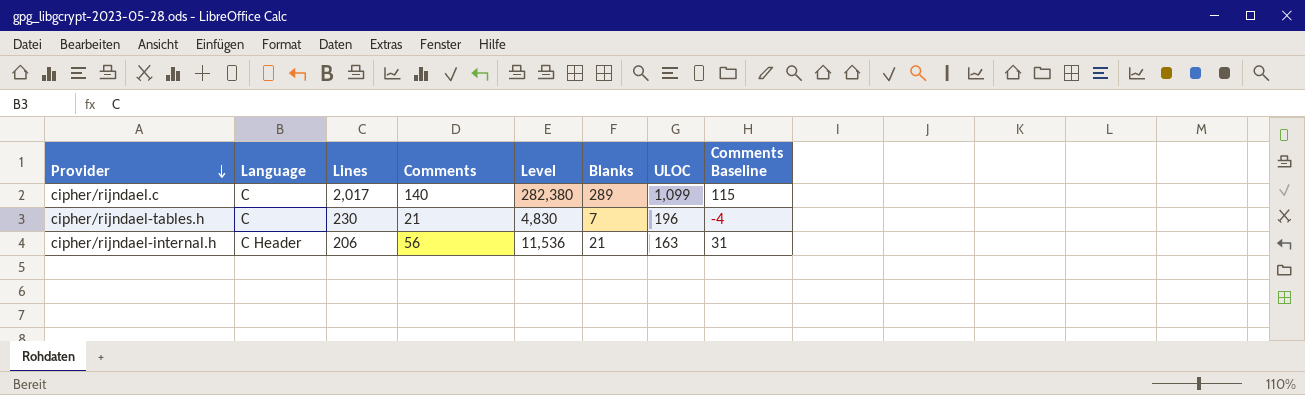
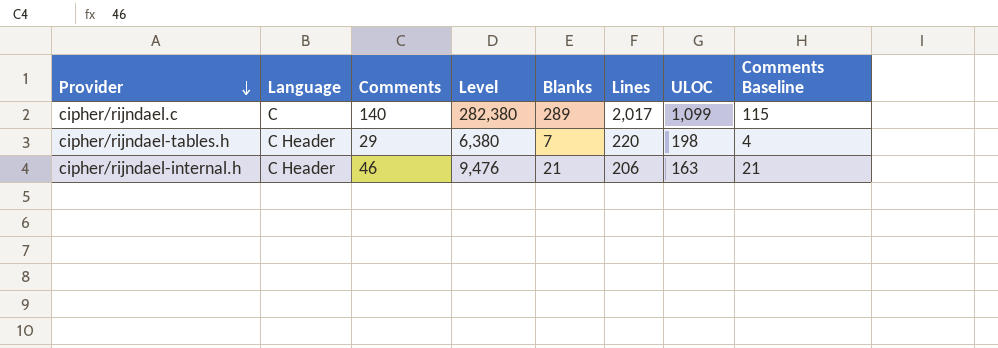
column Lines | position: 3 -> 6
cipher/rijndael-tables.h | Language: C -> C Header
cipher/rijndael-tables.h | Comments: 21 -> 29
cipher/rijndael-tables.h | Level: 4,830 -> 6,380
cipher/rijndael-tables.h | Lines: 230 -> 220
cipher/rijndael-tables.h | ULOC: 196 -> 198
cipher/rijndael-tables.h | Comments Baseline: -4 -> 4
cipher/rijndael-internal.h | Comments: 56 -> 46
cipher/rijndael-internal.h | Level: 11,536 -> 9,476
cipher/rijndael-internal.h | Comments Baseline: 31 -> 21

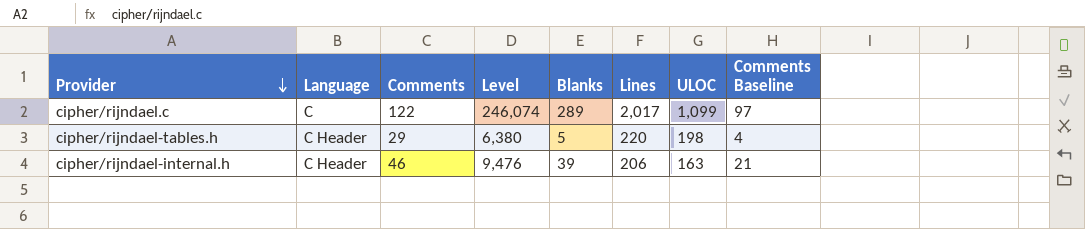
cipher/rijndael.c | Comments: 140 -> 122
cipher/rijndael.c | Level: 282,380 -> 246,074
cipher/rijndael.c | Comments Baseline: 115 -> 97
cipher/rijndael-tables.h | Blanks: 7 -> 5
cipher/rijndael-internal.h | Blanks: 21 -> 39

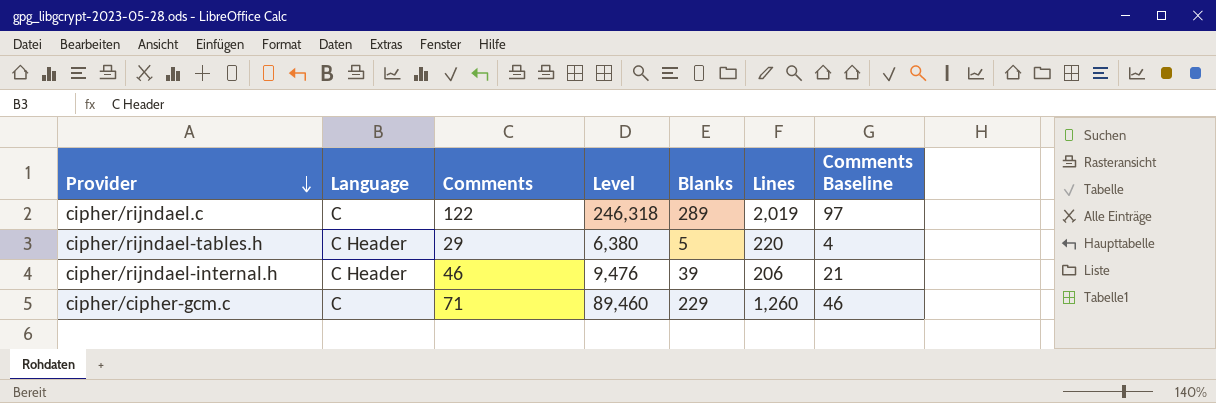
column ULOC | position: 7 -> none
cipher/rijndael.c | Level: 246,074 -> 246,318
cipher/rijndael.c | Lines: 2,017 -> 2,019
row cipher/cipher-gcm.c: none -> C | 71 | 89,460 | 229 | 1,260 | 46

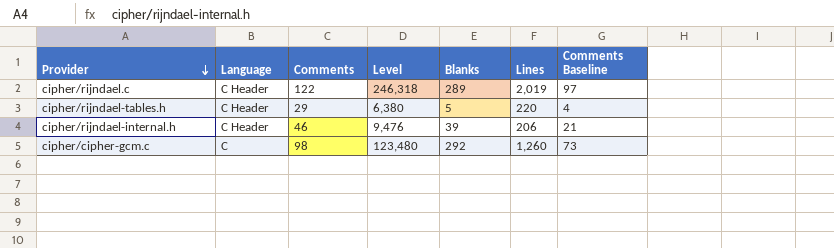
cipher/rijndael.c | Language: C -> C Header
cipher/cipher-gcm.c | Comments: 71 -> 98
cipher/cipher-gcm.c | Level: 89,460 -> 123,480
cipher/cipher-gcm.c | Blanks: 229 -> 292
cipher/cipher-gcm.c | Comments Baseline: 46 -> 73

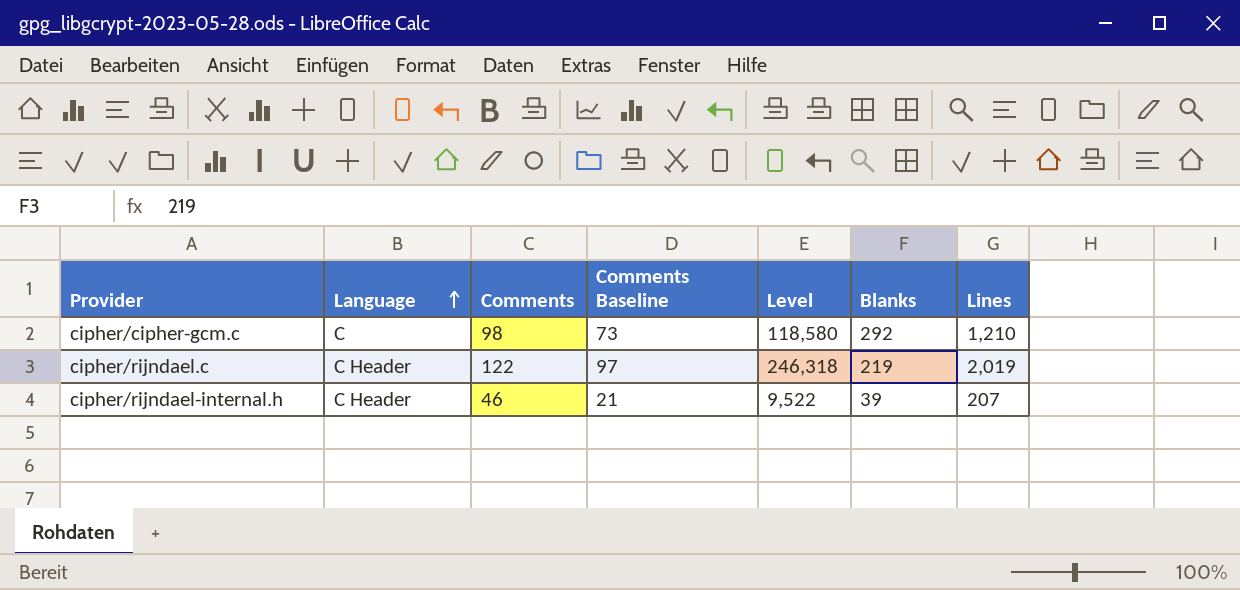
row order: Provider descending -> Language ascending
column Comments Baseline | position: 7 -> 4
row cipher/rijndael-tables.h: C Header | 29 | 6,380 | 5 | 220 | 4 -> none
cipher/cipher-gcm.c | Level: 123,480 -> 118,580
cipher/cipher-gcm.c | Lines: 1,260 -> 1,210
cipher/rijndael.c | Blanks: 289 -> 219
cipher/rijndael-internal.h | Level: 9,476 -> 9,522
cipher/rijndael-internal.h | Lines: 206 -> 207

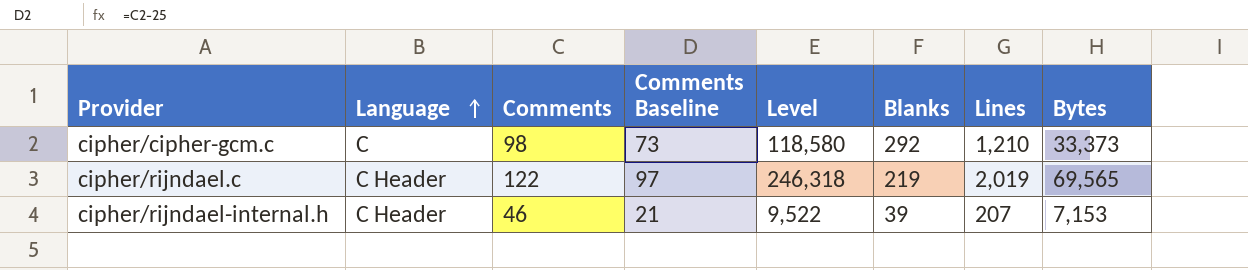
column Bytes | position: none -> 8

